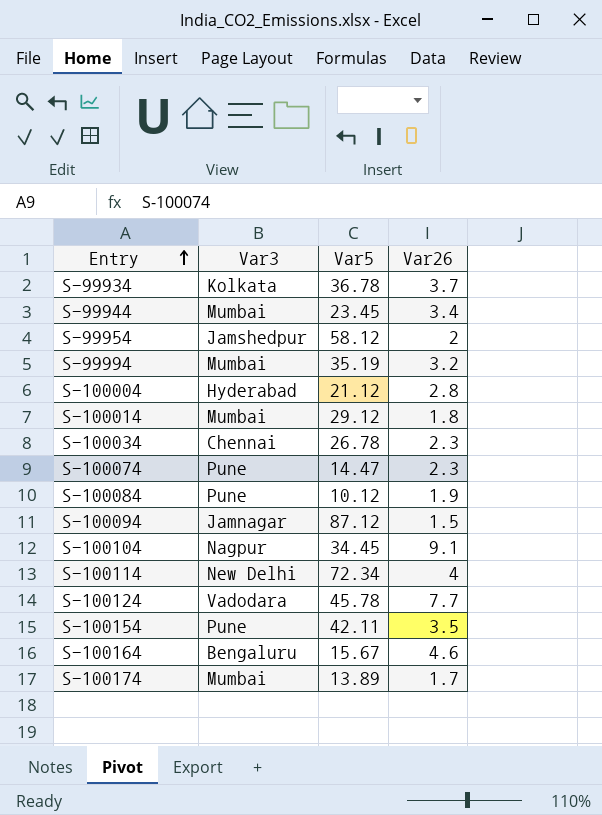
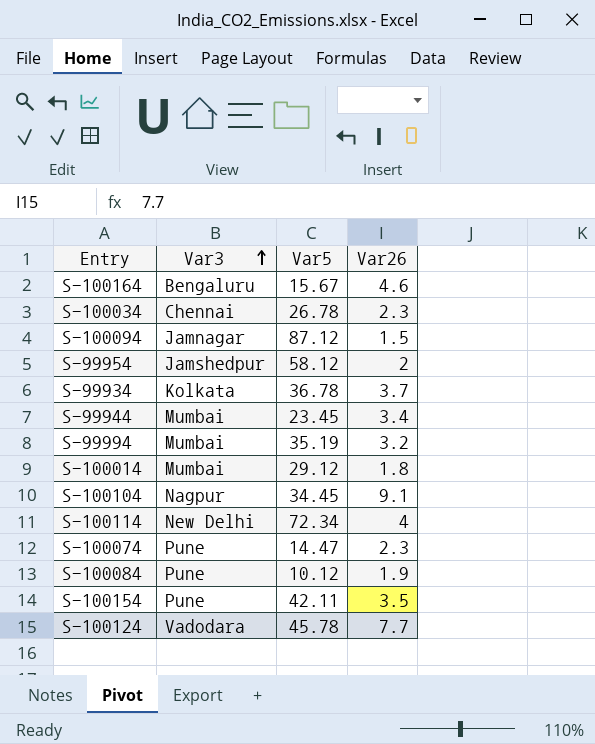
row order: Entry ascending -> Var3 ascending
row S-100004: Hyderabad | 21.12 | 2.8 -> none
row S-100174: Mumbai | 13.89 | 1.7 -> none

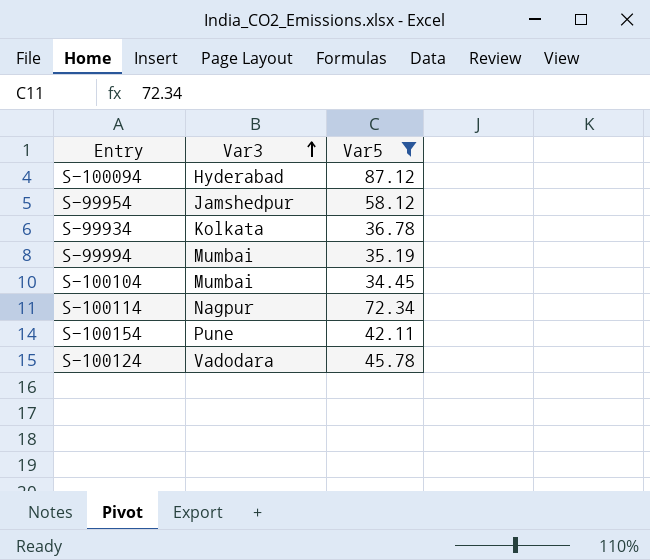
filter: none -> Var5 >= 34.45
column Var26 | position: 4 -> none
S-100094 | Var3: Jamnagar -> Hyderabad
S-100104 | Var3: Nagpur -> Mumbai
S-100114 | Var3: New Delhi -> Nagpur

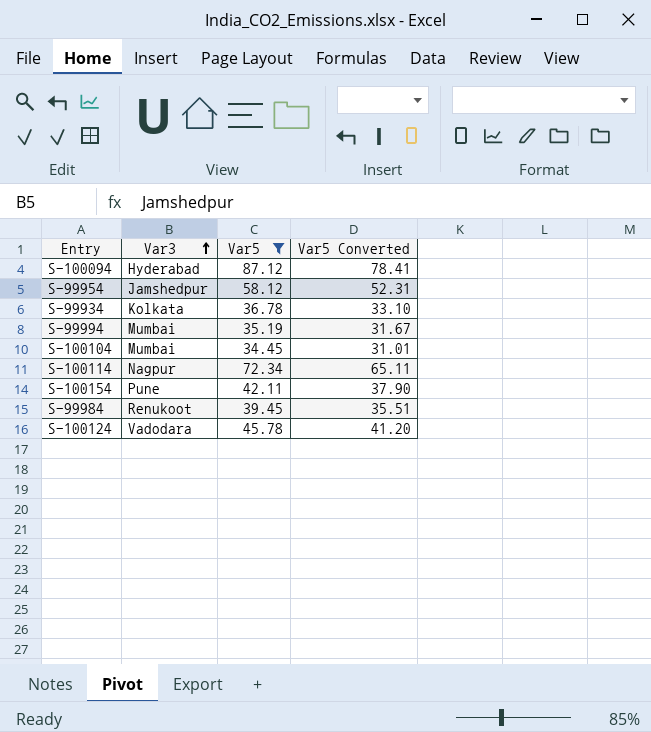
column Var5 Converted | formula: none -> [Var5] * 0.9
row S-99984: none -> Renukoot | 39.45 | 35.51

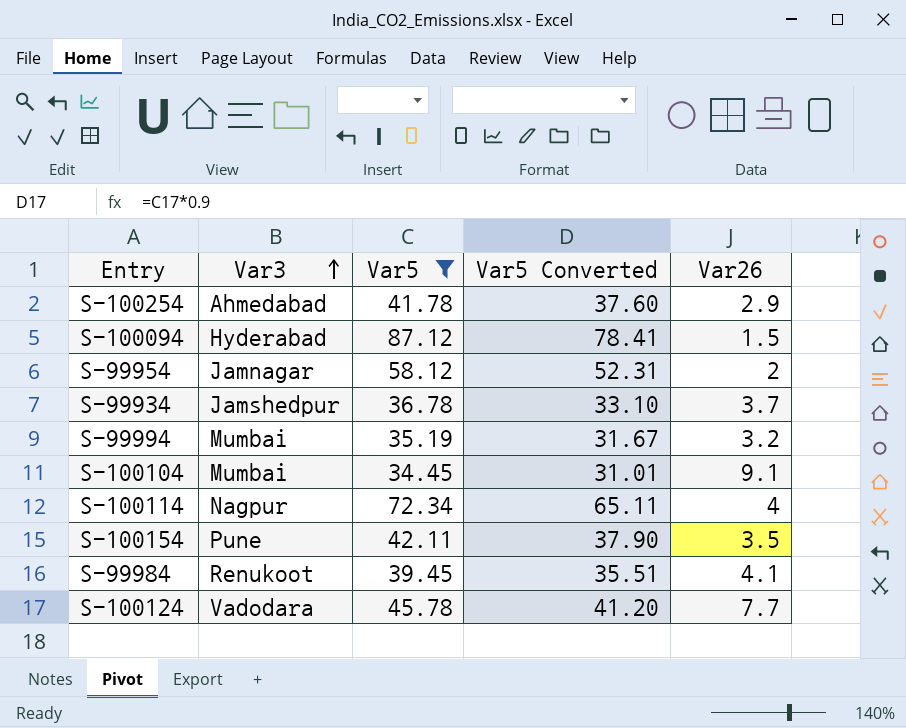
column Var26 | position: none -> 5
row S-100254: none -> Ahmedabad | 41.78 | 37.60 | 2.9
S-99954 | Var3: Jamshedpur -> Jamnagar
S-99934 | Var3: Kolkata -> Jamshedpur

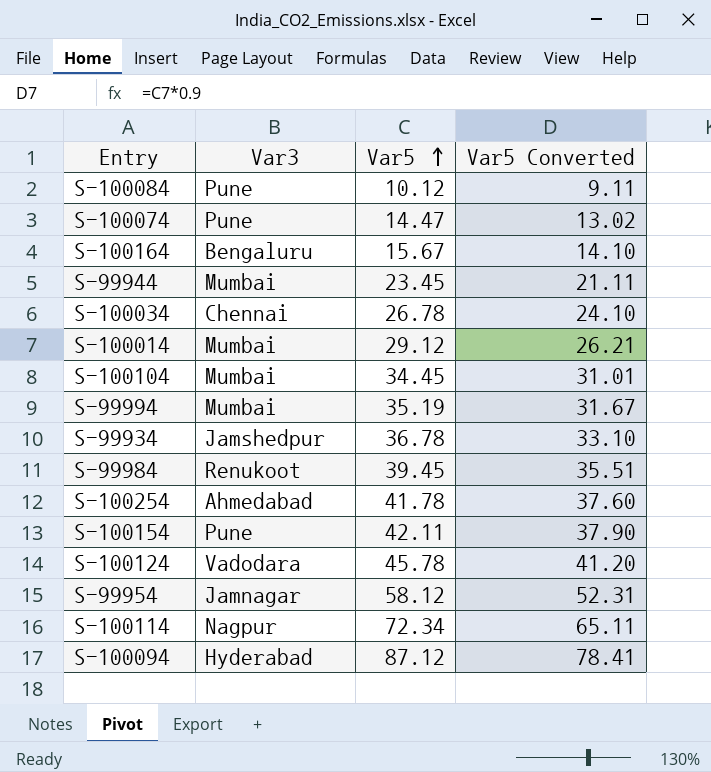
filter: Var5 >= 34.45 -> none
row order: Var3 ascending -> Var5 ascending
column Var26 | position: 5 -> none

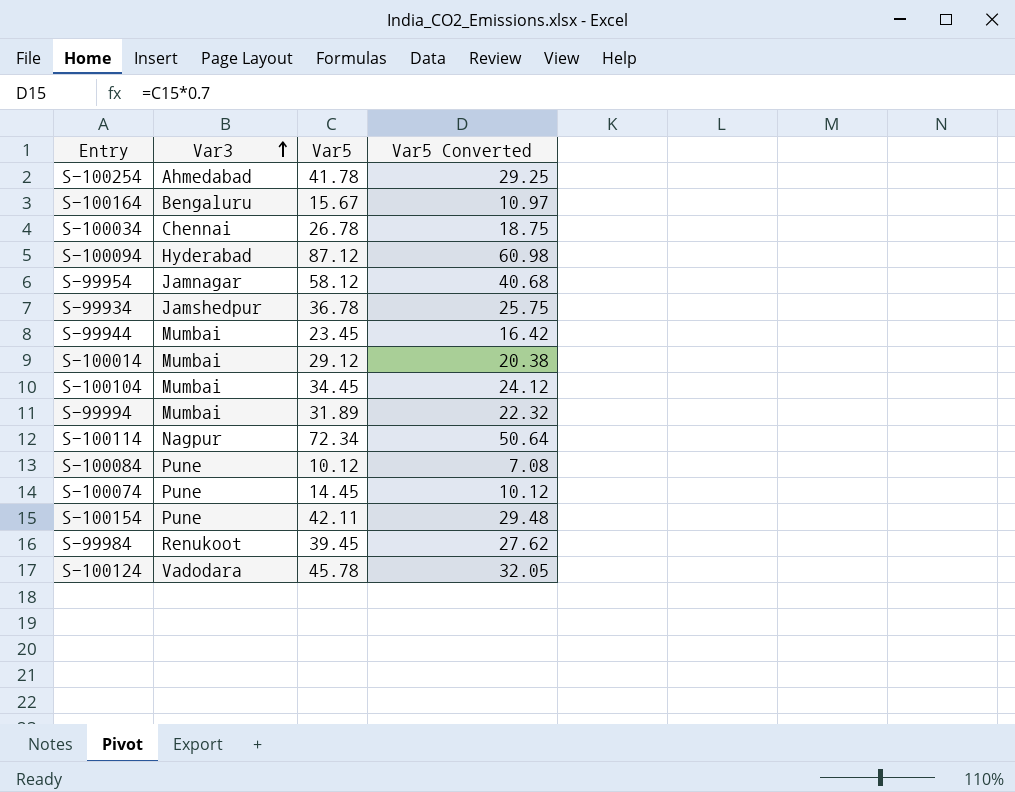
row order: Var5 ascending -> Var3 ascending
column Var5 Converted | formula: [Var5] * 0.9 -> [Var5] * 0.7
S-99994 | Var5: 35.19 -> 31.89
S-100074 | Var5: 14.47 -> 14.45

